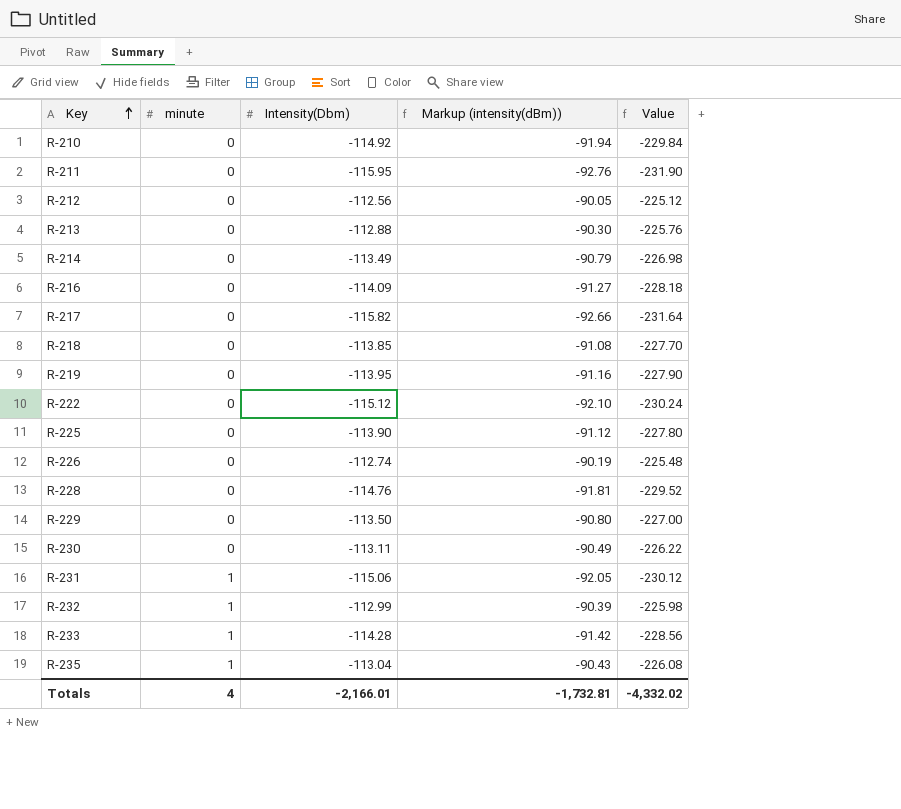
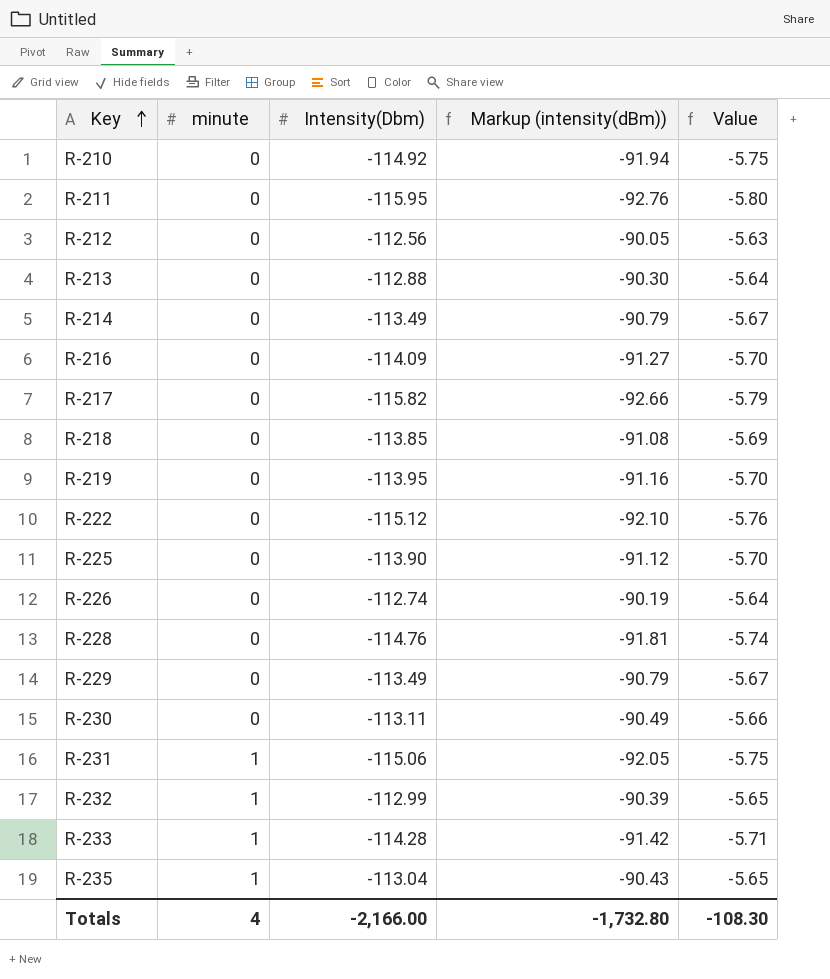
column Value | formula: [Intensity(Dbm)] * 2 -> [Intensity(Dbm)] * 0.05
R-229 | Intensity(Dbm): -113.50 -> -113.49
R-229 | Markup (intensity(dBm)): -90.80 -> -90.79
Totals | Intensity(Dbm): -2,166.01 -> -2,166.00
Totals | Markup (intensity(dBm)): -1,732.81 -> -1,732.80
Totals | Value: -4,332.02 -> -108.30

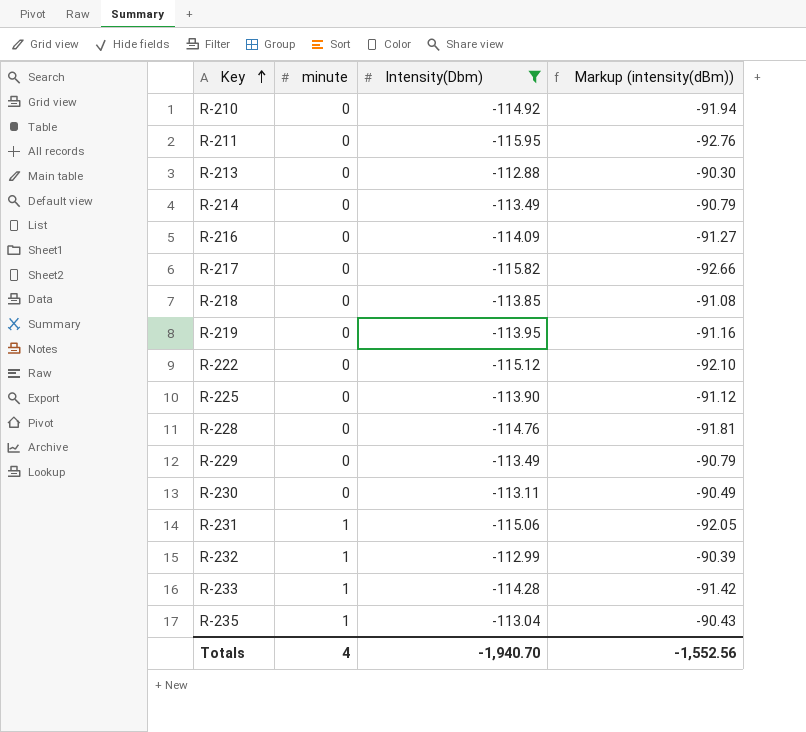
filter: none -> Intensity(Dbm) <= -112.88
column Value | formula: [Intensity(Dbm)] * 0.05 -> none
Totals | Intensity(Dbm): -2,166.00 -> -1,940.70
Totals | Markup (intensity(dBm)): -1,732.80 -> -1,552.56

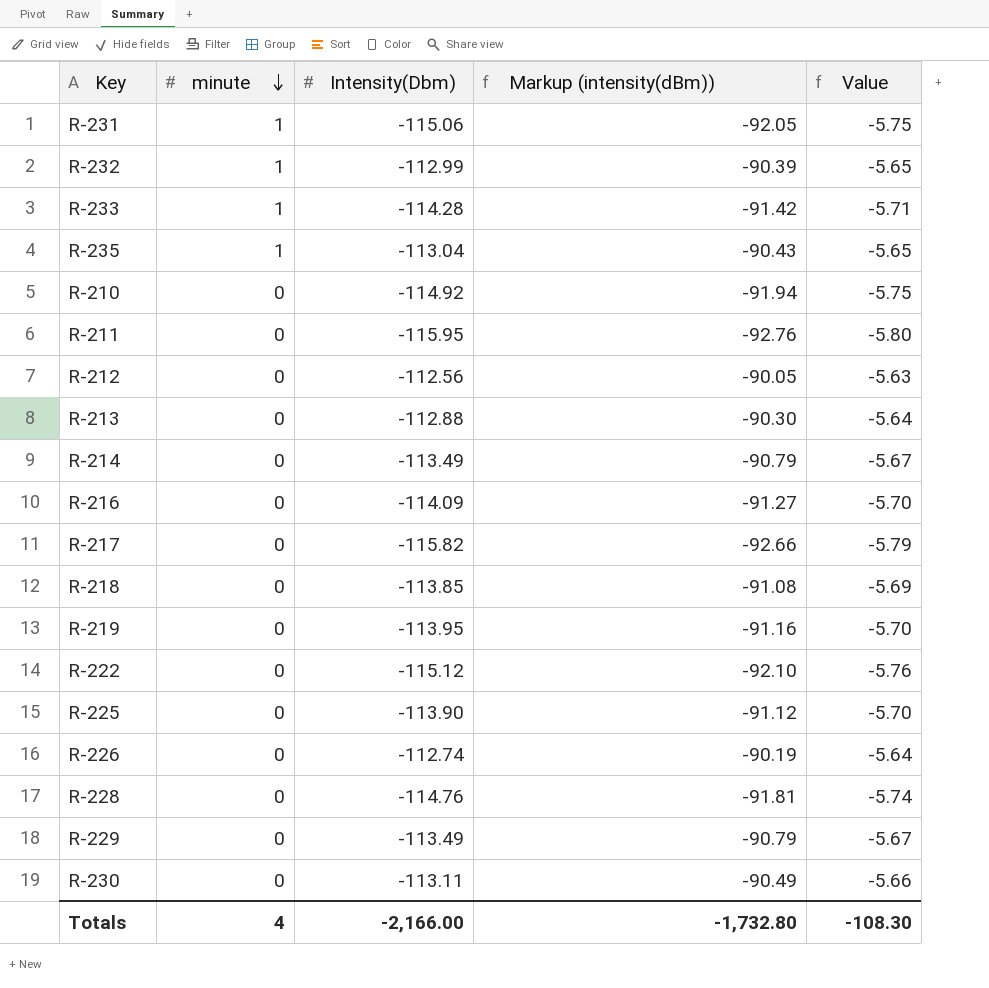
filter: Intensity(Dbm) <= -112.88 -> none
row order: Key ascending -> minute descending
column Value | formula: none -> [Intensity(Dbm)] * 0.05
Totals | Intensity(Dbm): -1,940.70 -> -2,166.00
Totals | Markup (intensity(dBm)): -1,552.56 -> -1,732.80

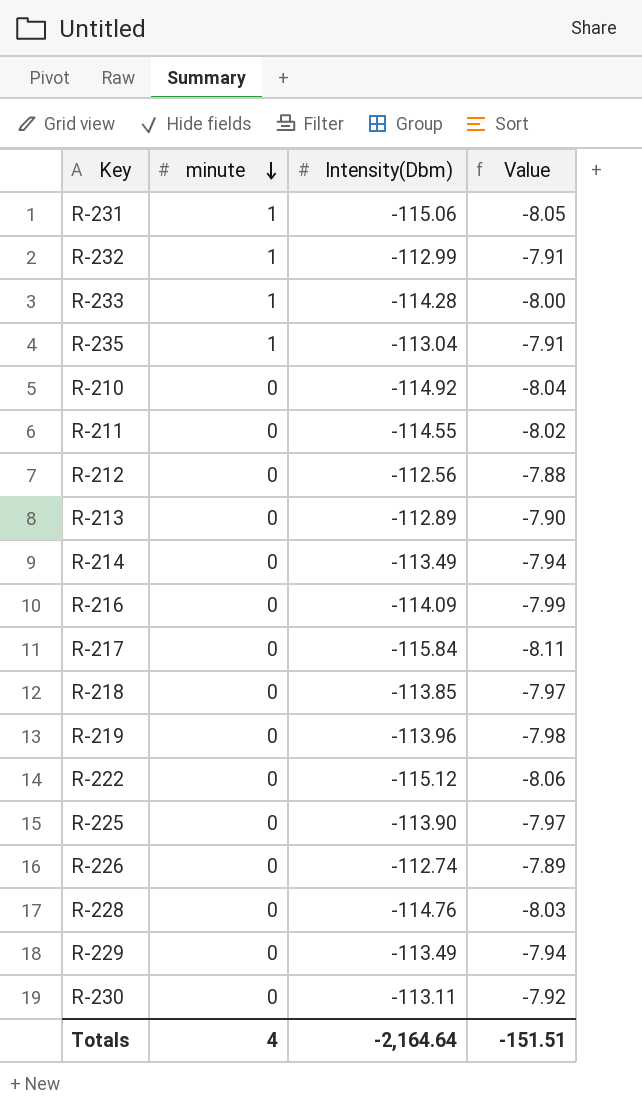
column Markup (intensity(dBm)) | formula: [Intensity(Dbm)] * 0.8 -> none
column Value | formula: [Intensity(Dbm)] * 0.05 -> [Intensity(Dbm)] * 0.07
R-211 | Intensity(Dbm): -115.95 -> -114.55
R-213 | Intensity(Dbm): -112.88 -> -112.89
R-217 | Intensity(Dbm): -115.82 -> -115.84
R-219 | Intensity(Dbm): -113.95 -> -113.96
Totals | Intensity(Dbm): -2,166.00 -> -2,164.64
Totals | Value: -108.30 -> -151.51

